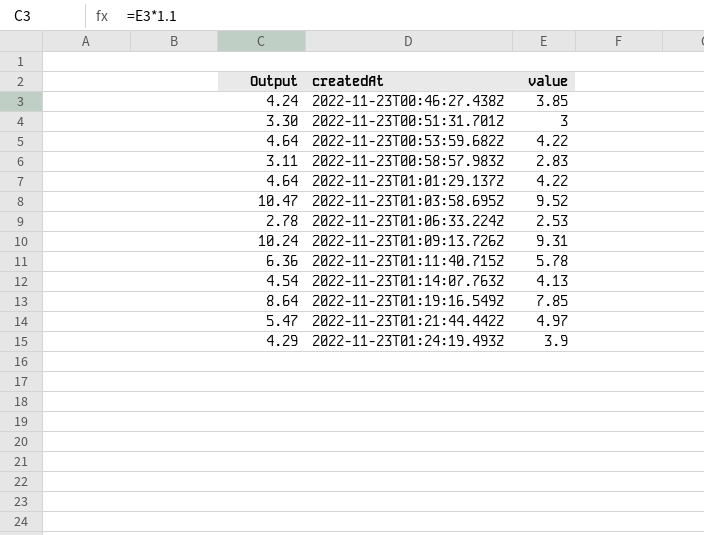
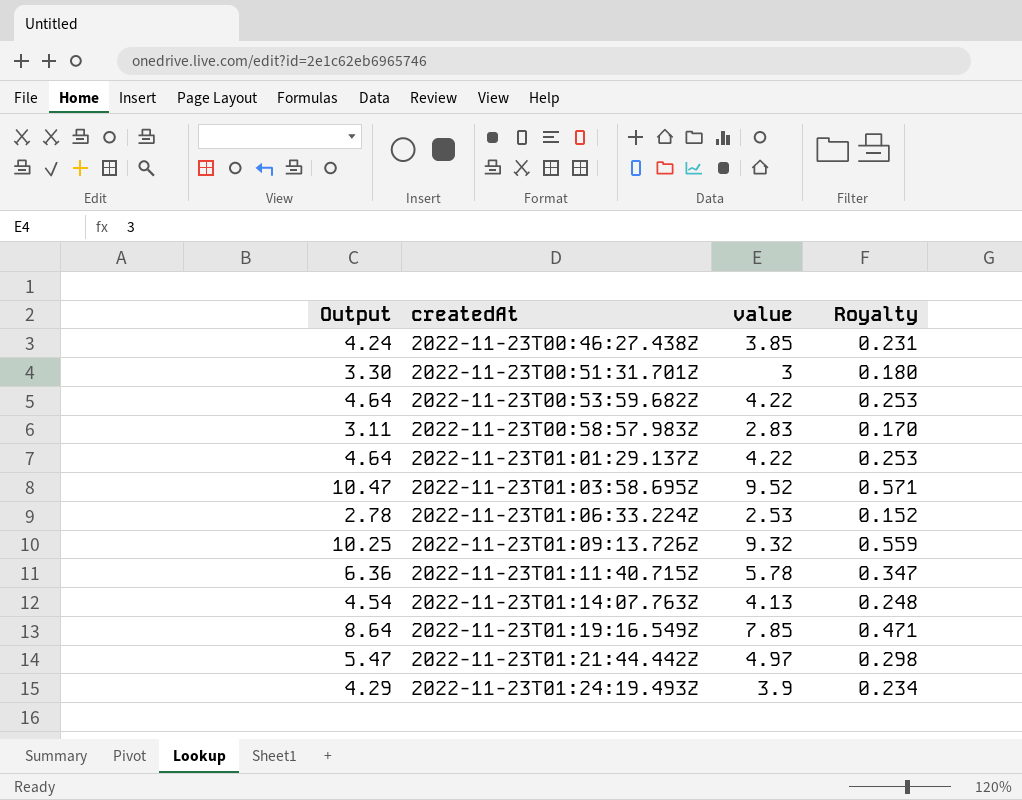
column Royalty | formula: none -> [value] * 0.06
2022-11-23T01:09:13.726Z | Output: 10.24 -> 10.25
2022-11-23T01:09:13.726Z | value: 9.31 -> 9.32

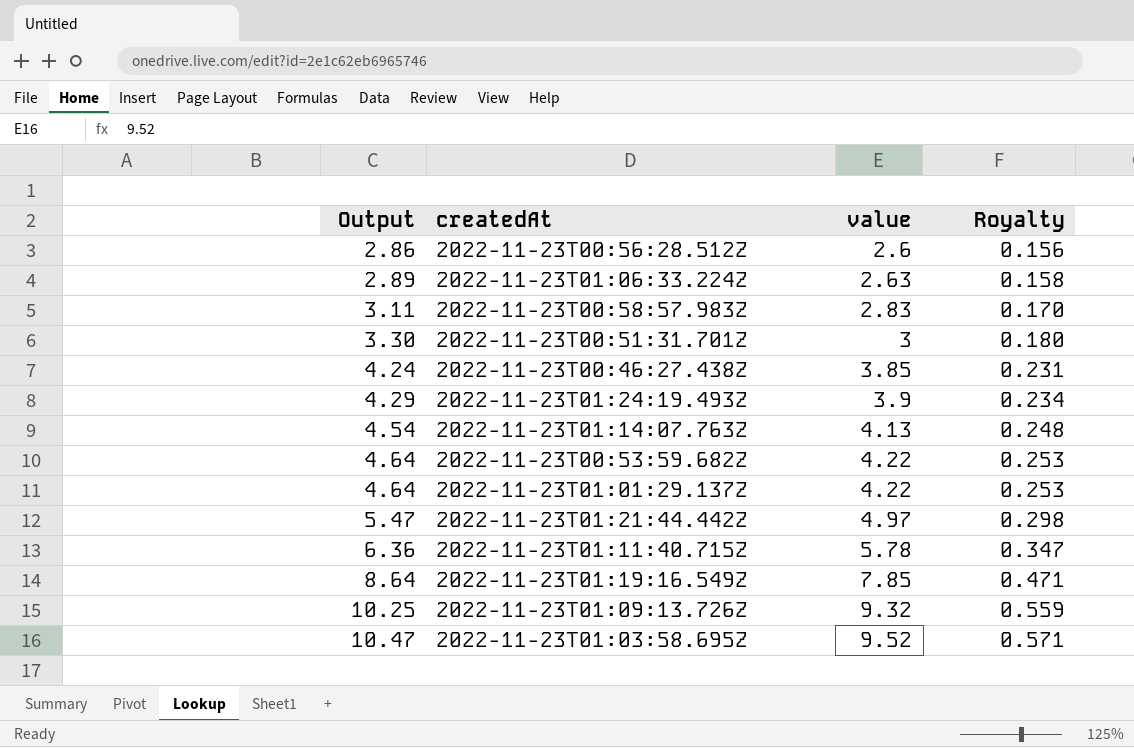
row order: createdAt ascending -> Output ascending
row 2022-11-23T00:56:28.512Z: none -> 2.86 | 2.6 | 0.156
2022-11-23T01:06:33.224Z | Output: 2.78 -> 2.89
2022-11-23T01:06:33.224Z | value: 2.53 -> 2.63
2022-11-23T01:06:33.224Z | Royalty: 0.152 -> 0.158

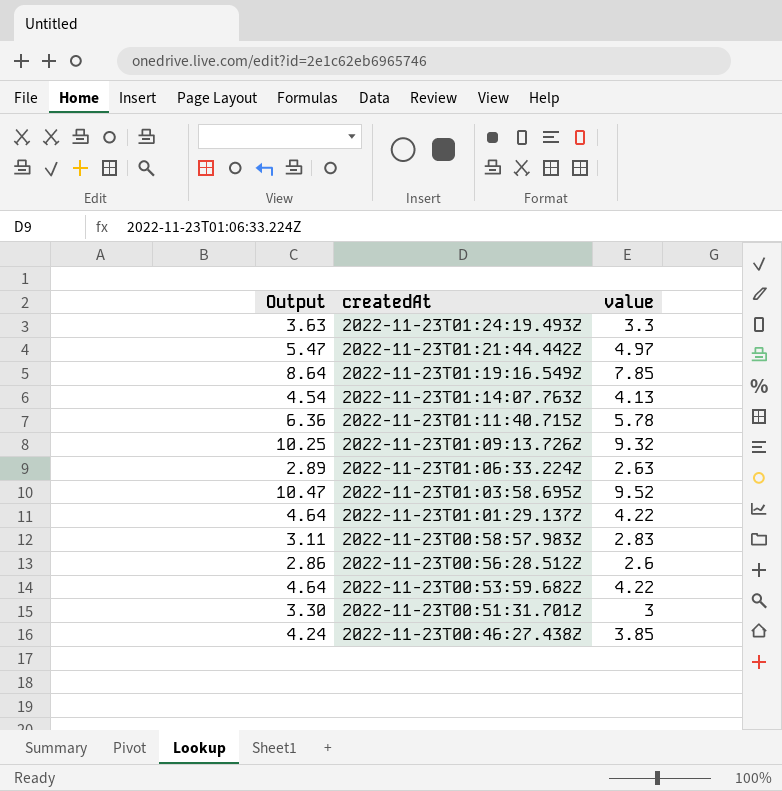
row order: Output ascending -> createdAt descending
column Royalty | formula: [value] * 0.06 -> none
2022-11-23T01:24:19.493Z | Output: 4.29 -> 3.63
2022-11-23T01:24:19.493Z | value: 3.9 -> 3.3

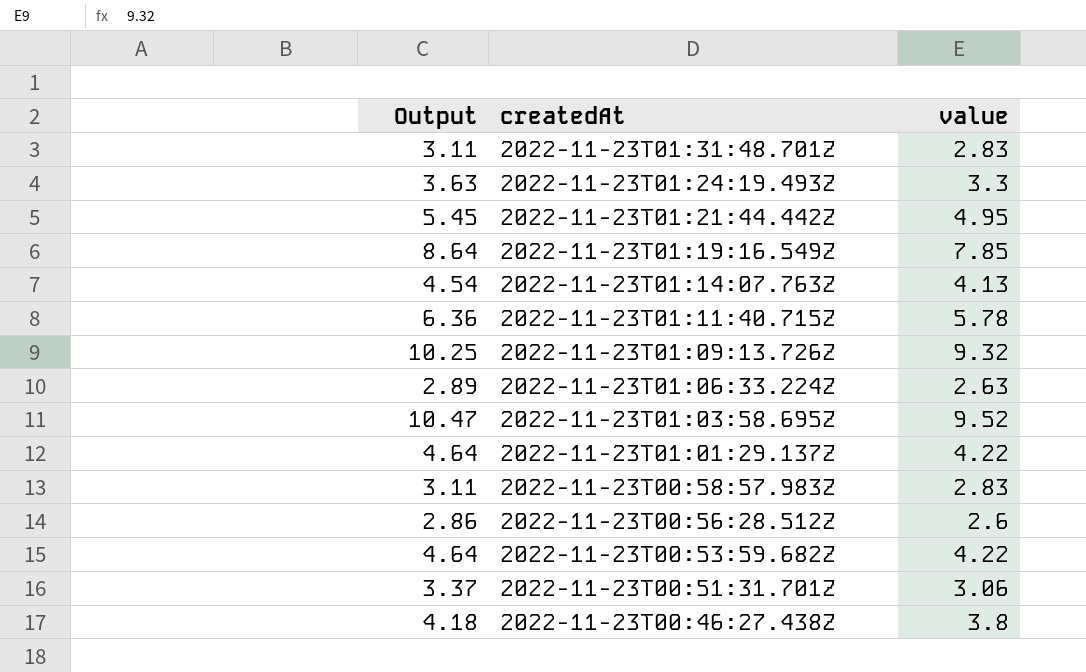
row 2022-11-23T01:31:48.701Z: none -> 3.11 | 2.83
2022-11-23T01:21:44.442Z | Output: 5.47 -> 5.45
2022-11-23T01:21:44.442Z | value: 4.97 -> 4.95
2022-11-23T00:51:31.701Z | Output: 3.30 -> 3.37
2022-11-23T00:51:31.701Z | value: 3 -> 3.06
2022-11-23T00:46:27.438Z | Output: 4.24 -> 4.18
2022-11-23T00:46:27.438Z | value: 3.85 -> 3.8

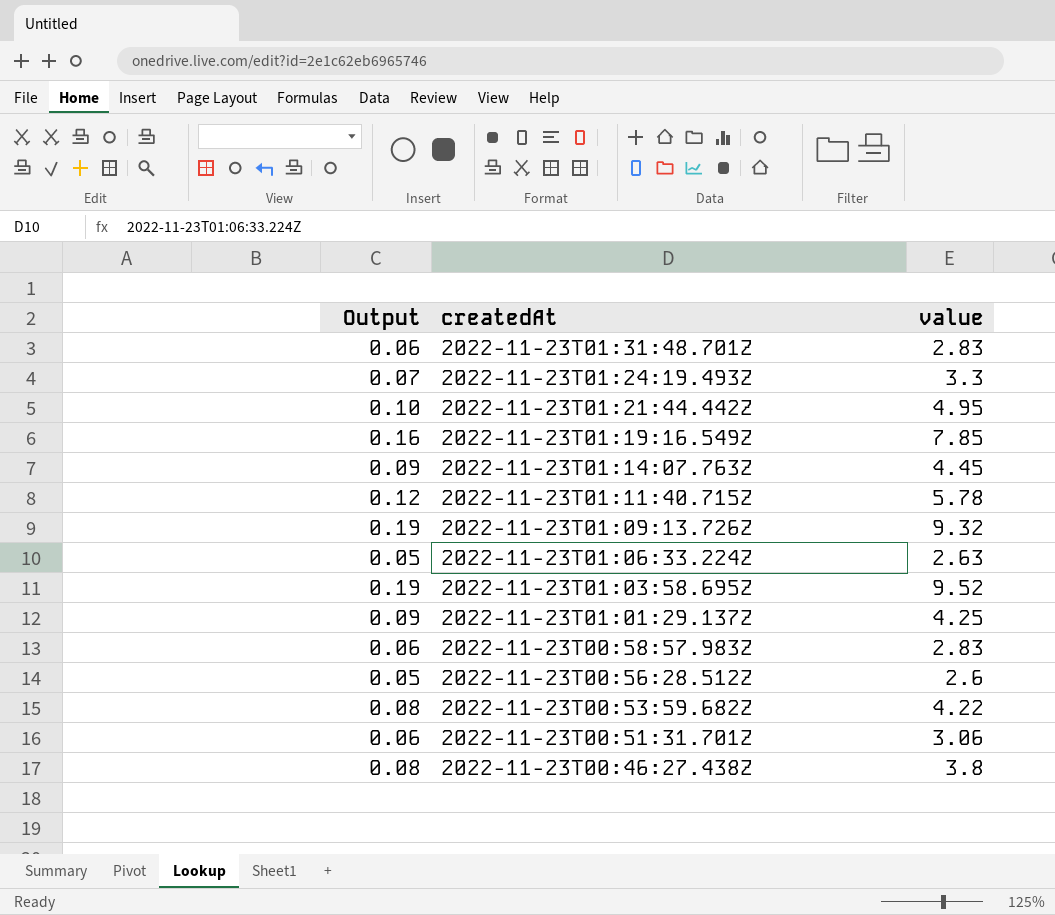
column Output | formula: [value] * 1.1 -> [value] * 0.02
2022-11-23T01:14:07.763Z | value: 4.13 -> 4.45
2022-11-23T01:01:29.137Z | value: 4.22 -> 4.25

